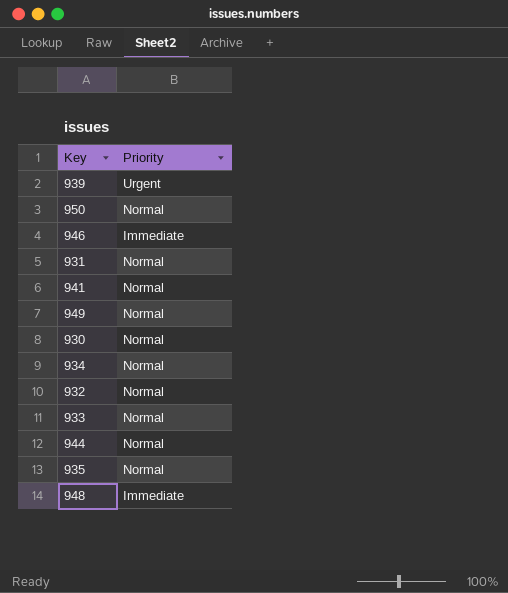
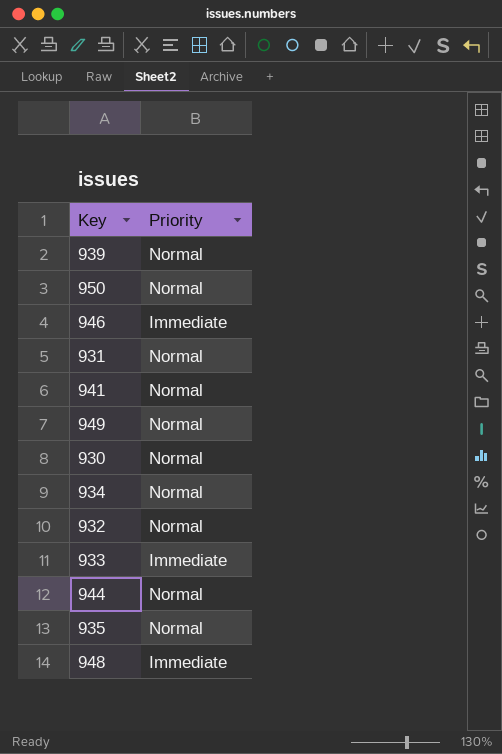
939 | Priority: Urgent -> Normal
933 | Priority: Normal -> Immediate

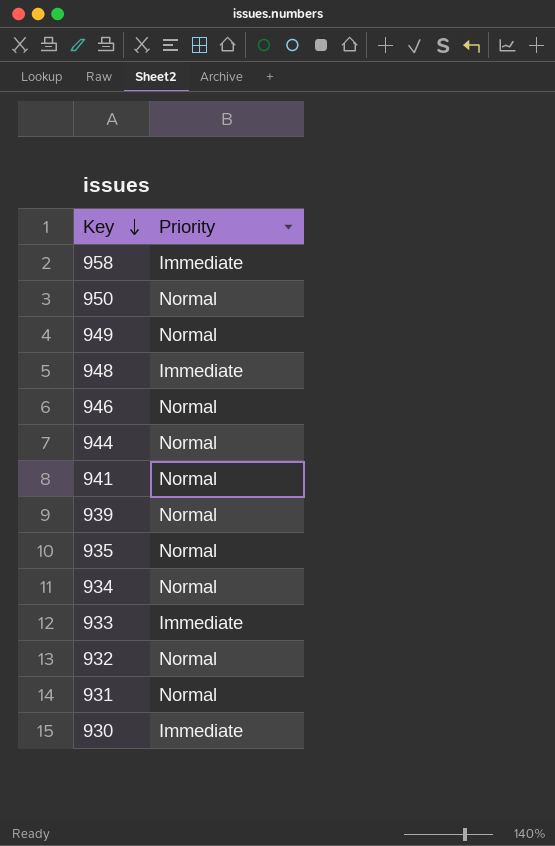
row order: none -> Key descending
row 958: none -> Immediate
946 | Priority: Immediate -> Normal
930 | Priority: Normal -> Immediate

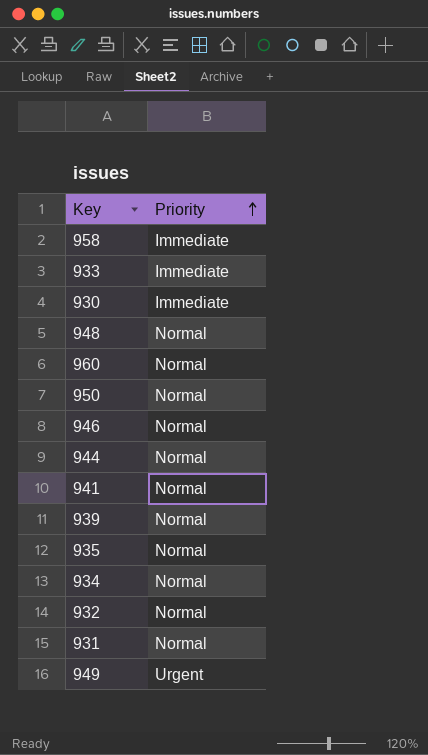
row order: Key descending -> Priority ascending
948 | Priority: Immediate -> Normal
row 960: none -> Normal
949 | Priority: Normal -> Urgent

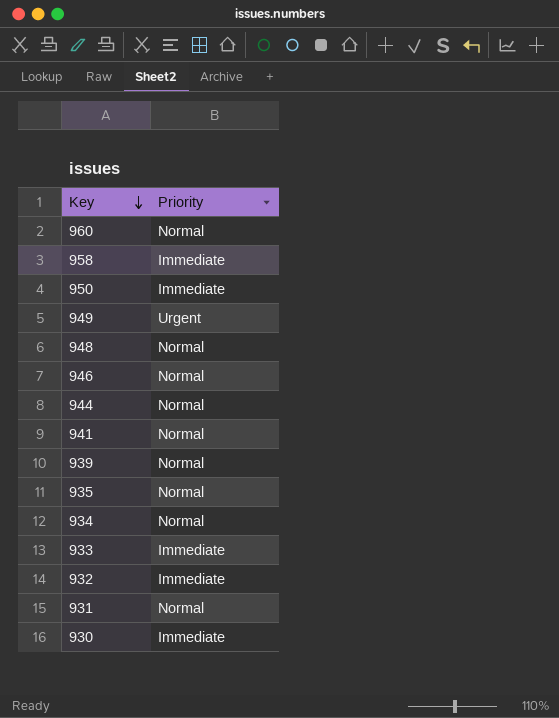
row order: Priority ascending -> Key descending
950 | Priority: Normal -> Immediate
932 | Priority: Normal -> Immediate

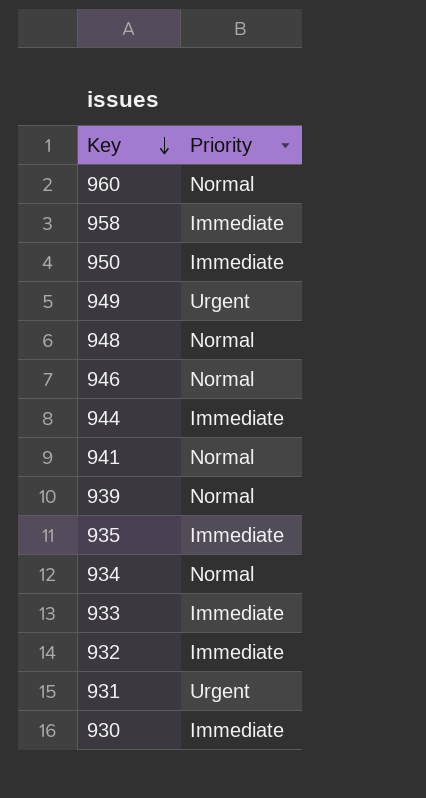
944 | Priority: Normal -> Immediate
935 | Priority: Normal -> Immediate
931 | Priority: Normal -> Urgent

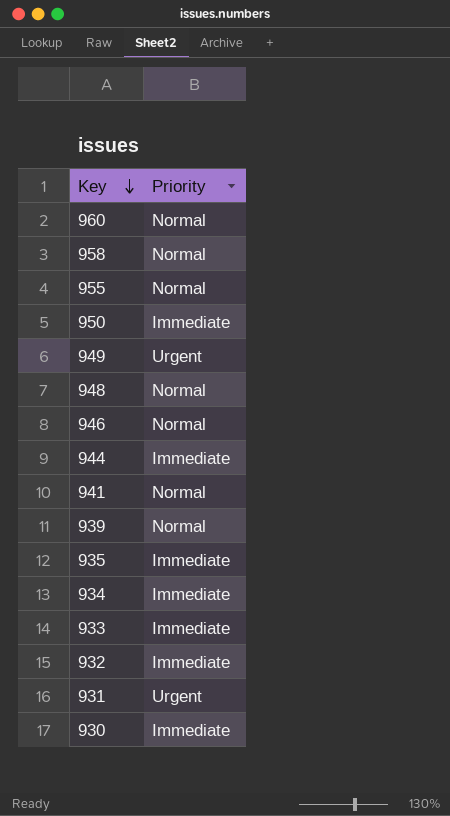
958 | Priority: Immediate -> Normal
row 955: none -> Normal
934 | Priority: Normal -> Immediate

